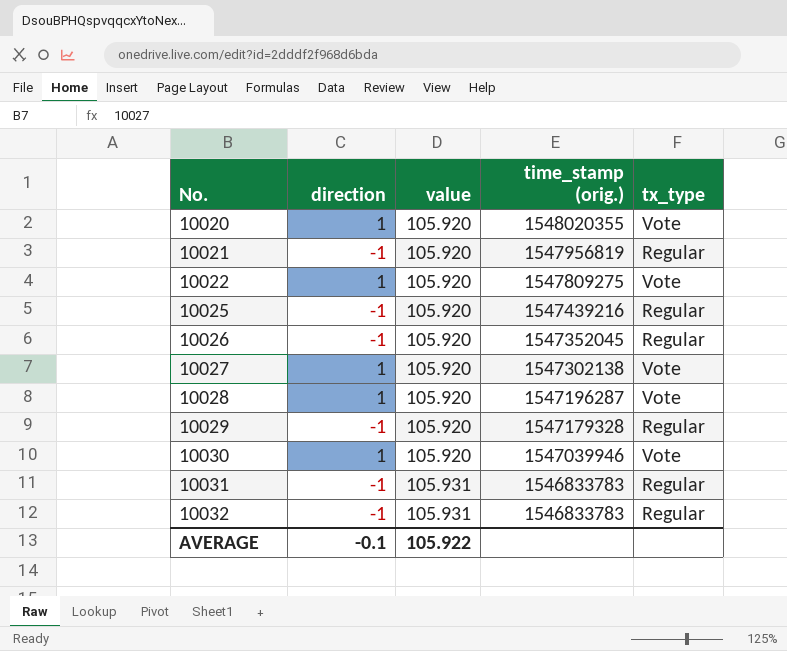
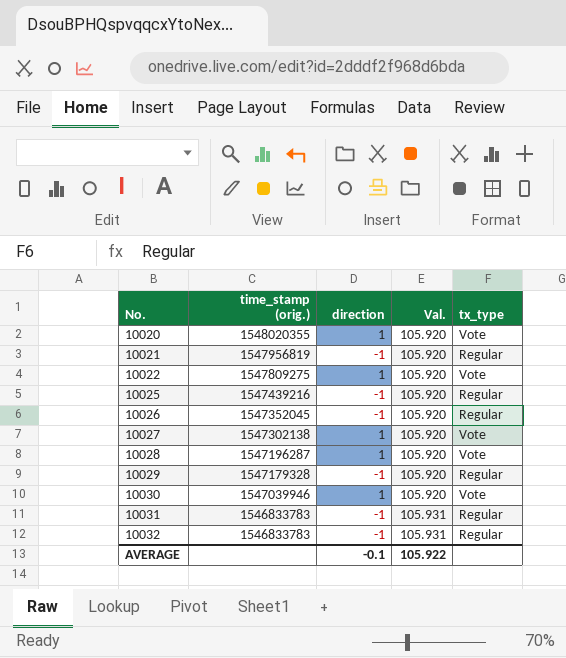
column time_stamp (orig.) | position: 4 -> 2
column name: value -> Val.

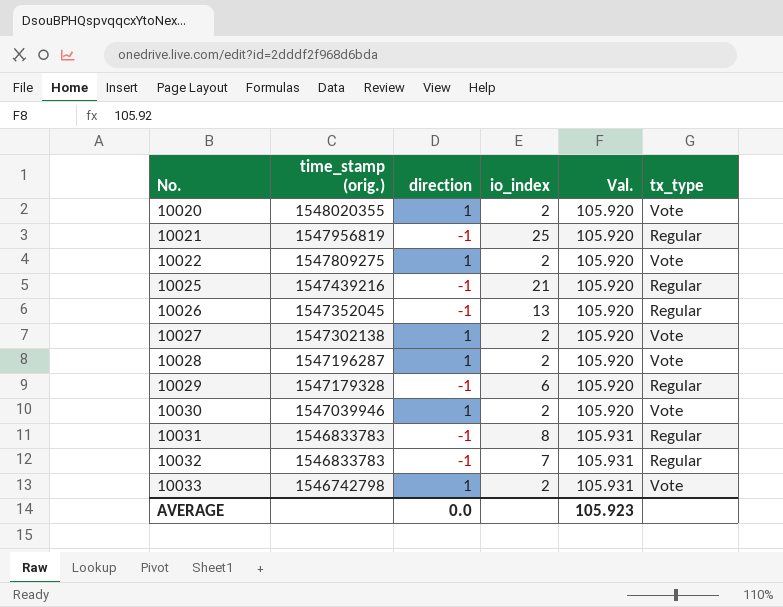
column io_index | position: none -> 4
row 10033: none -> 1546742798 | 1 | 2 | 105.931 | Vote
AVERAGE | direction: -0.1 -> 0.0
AVERAGE | Val.: 105.922 -> 105.923

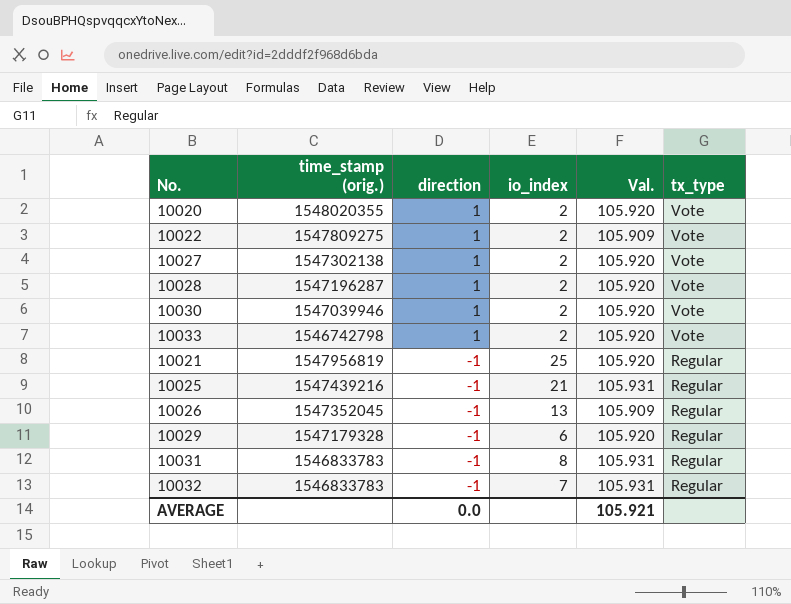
row order: No. ascending -> direction descending
10022 | Val.: 105.920 -> 105.909
10033 | Val.: 105.931 -> 105.920
10025 | Val.: 105.920 -> 105.931
10026 | Val.: 105.920 -> 105.909
AVERAGE | Val.: 105.923 -> 105.921

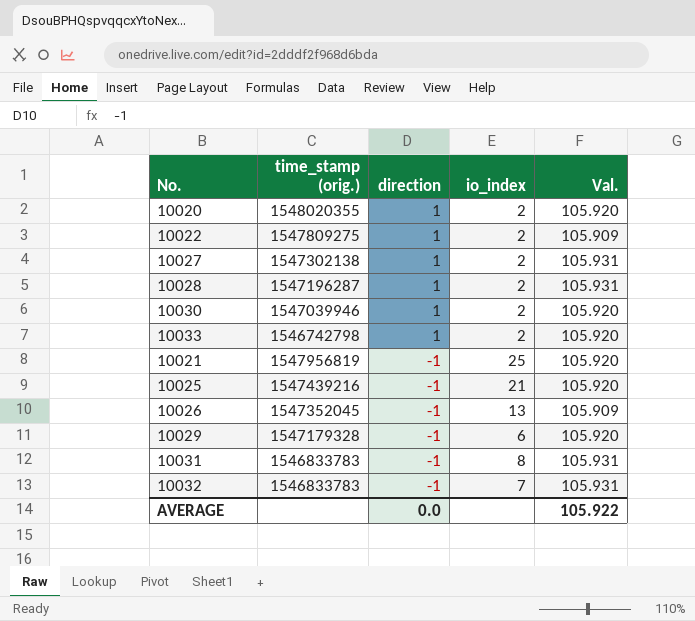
column tx_type | position: 6 -> none
10027 | Val.: 105.920 -> 105.931
10028 | Val.: 105.920 -> 105.931
10025 | Val.: 105.931 -> 105.920
AVERAGE | Val.: 105.921 -> 105.922

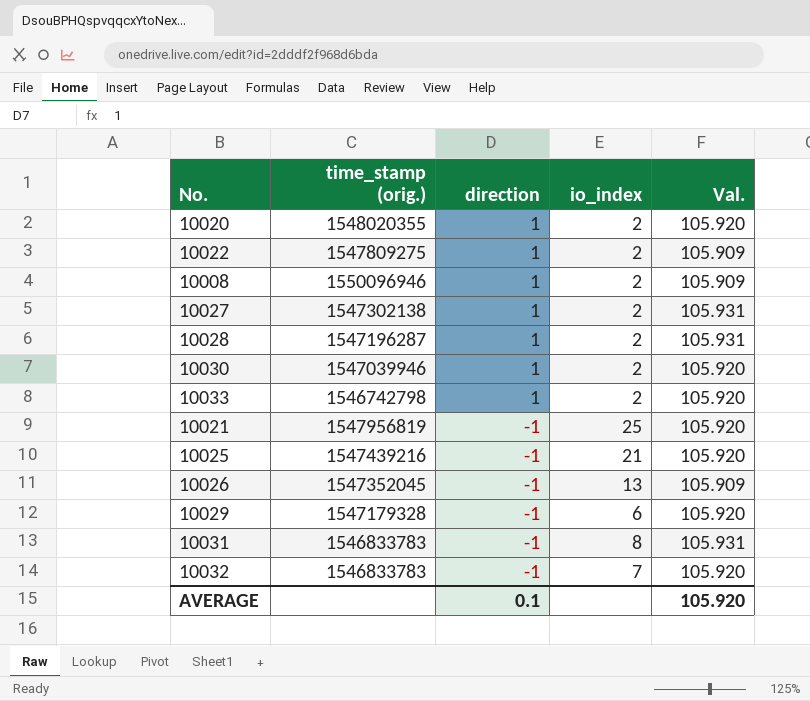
row 10008: none -> 1550096946 | 1 | 2 | 105.909
10032 | Val.: 105.931 -> 105.920
AVERAGE | direction: 0.0 -> 0.1
AVERAGE | Val.: 105.922 -> 105.920

